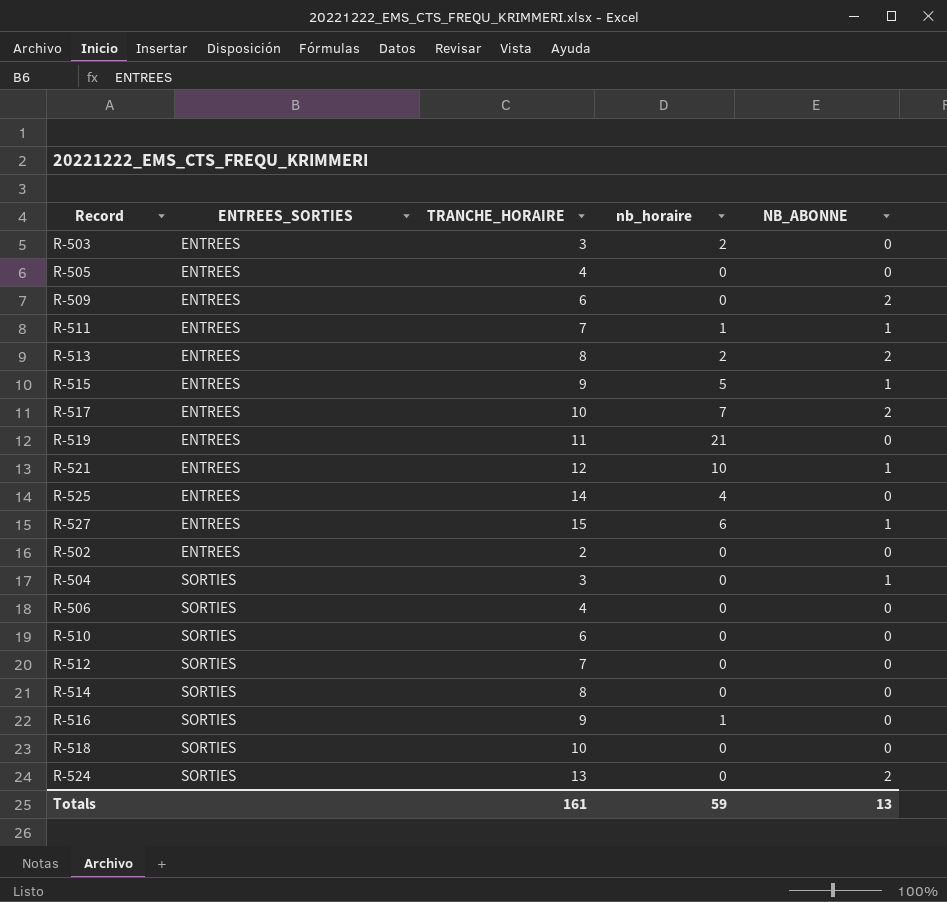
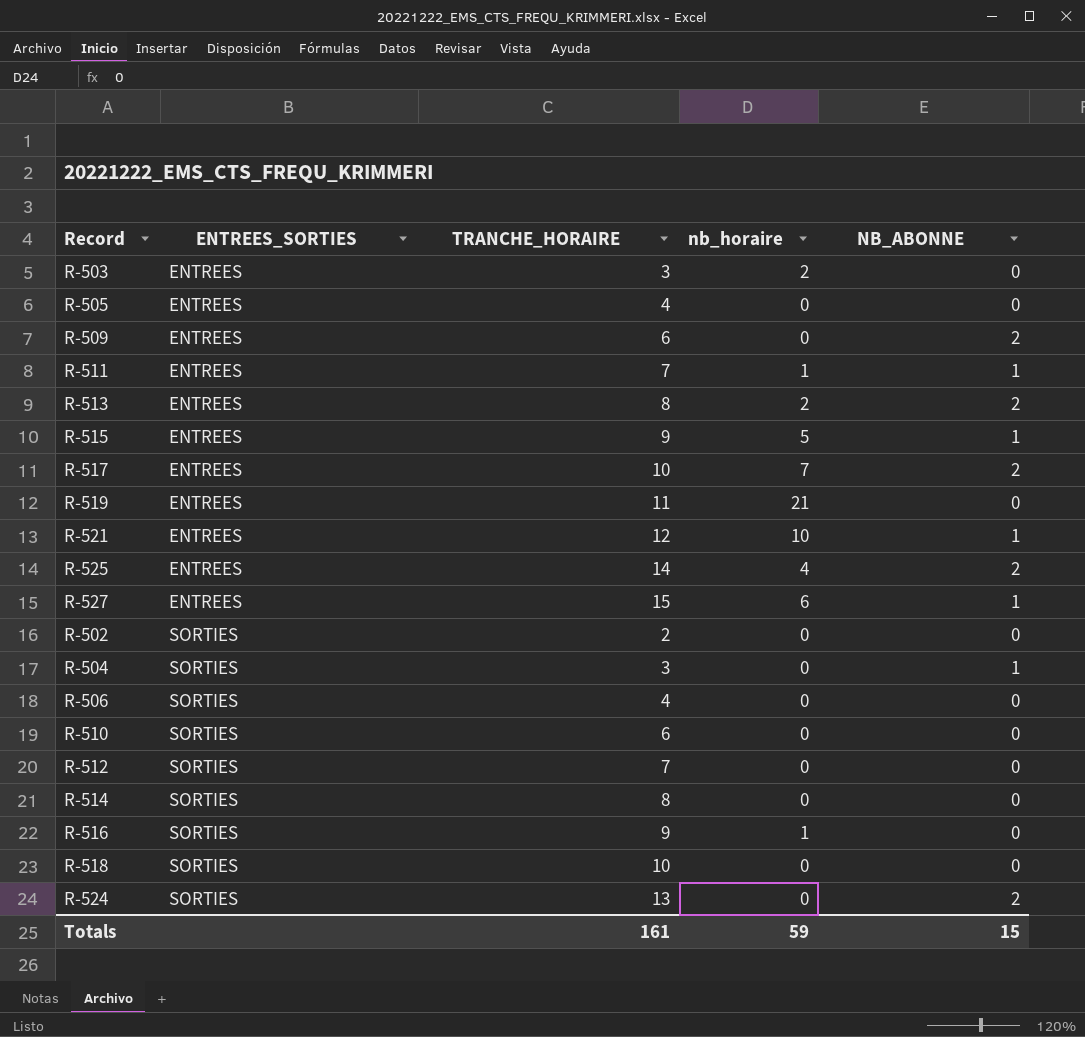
R-525 | NB_ABONNE: 0 -> 2
R-502 | ENTREES_SORTIES: ENTREES -> SORTIES
Totals | NB_ABONNE: 13 -> 15

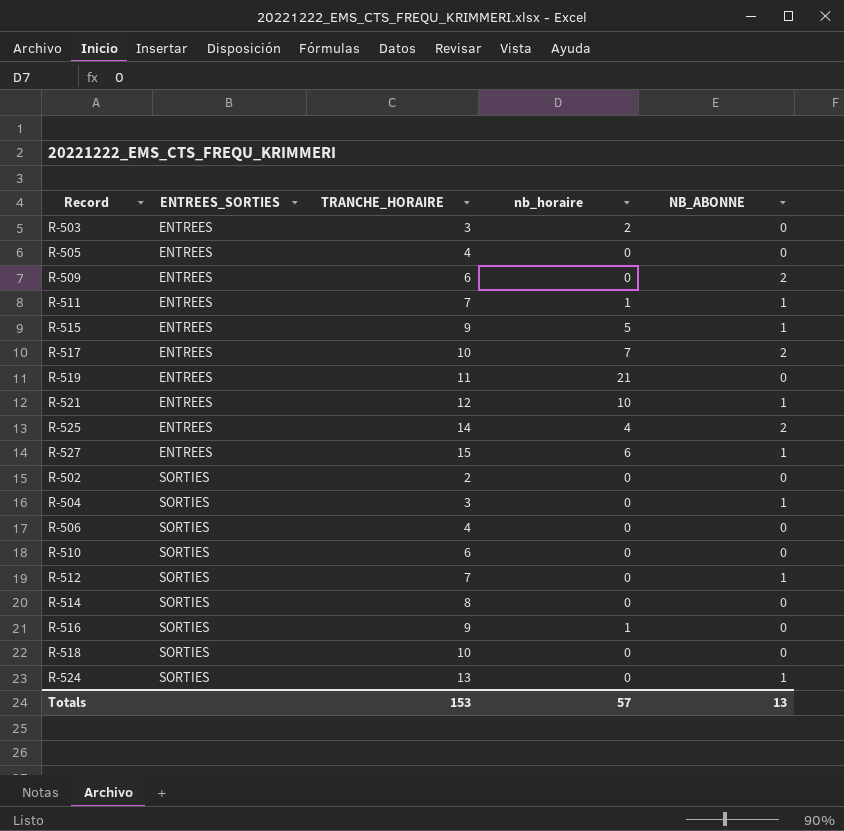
row R-513: ENTREES | 8 | 2 | 2 -> none
R-512 | NB_ABONNE: 0 -> 1
R-524 | NB_ABONNE: 2 -> 1
Totals | TRANCHE_HORAIRE: 161 -> 153
Totals | nb_horaire: 59 -> 57
Totals | NB_ABONNE: 15 -> 13

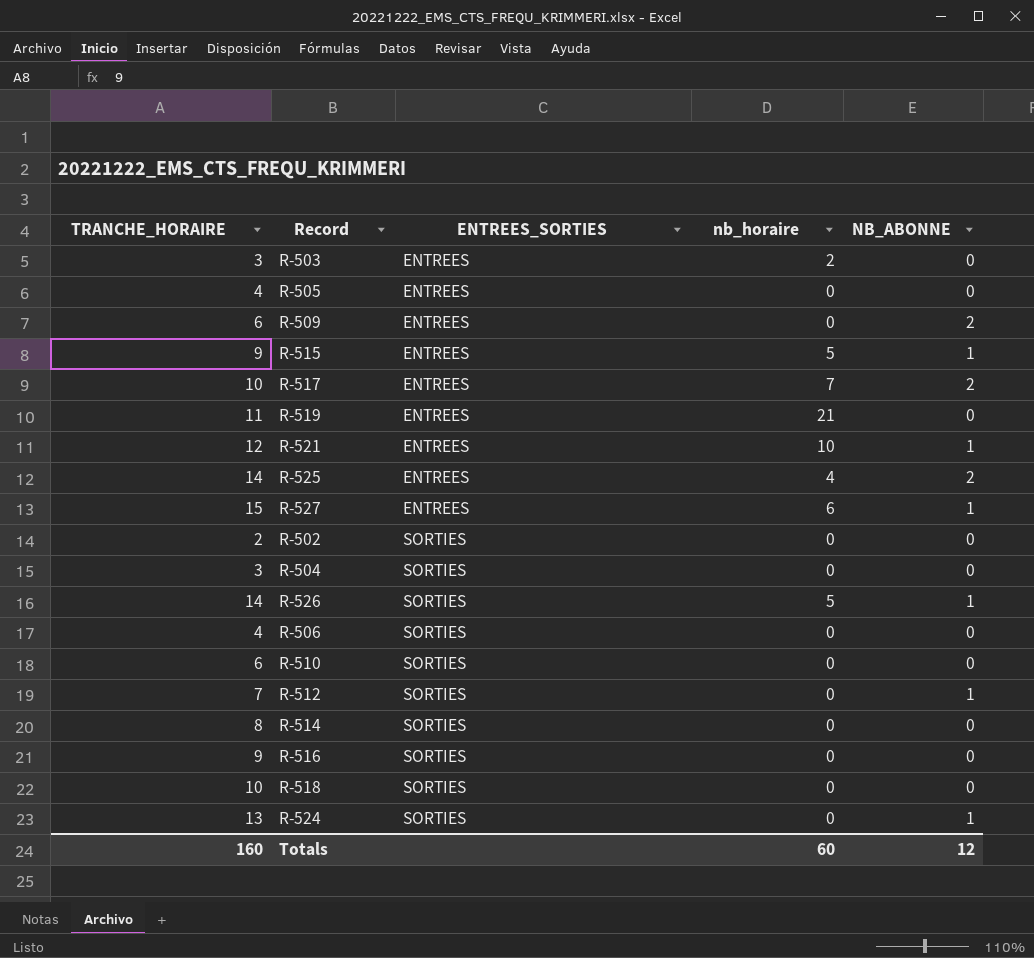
column TRANCHE_HORAIRE | position: 3 -> 1
row R-511: ENTREES | 7 | 1 | 1 -> none
R-504 | NB_ABONNE: 1 -> 0
row R-526: none -> 14 | SORTIES | 5 | 1
R-516 | nb_horaire: 1 -> 0
Totals | TRANCHE_HORAIRE: 153 -> 160
Totals | nb_horaire: 57 -> 60
Totals | NB_ABONNE: 13 -> 12

